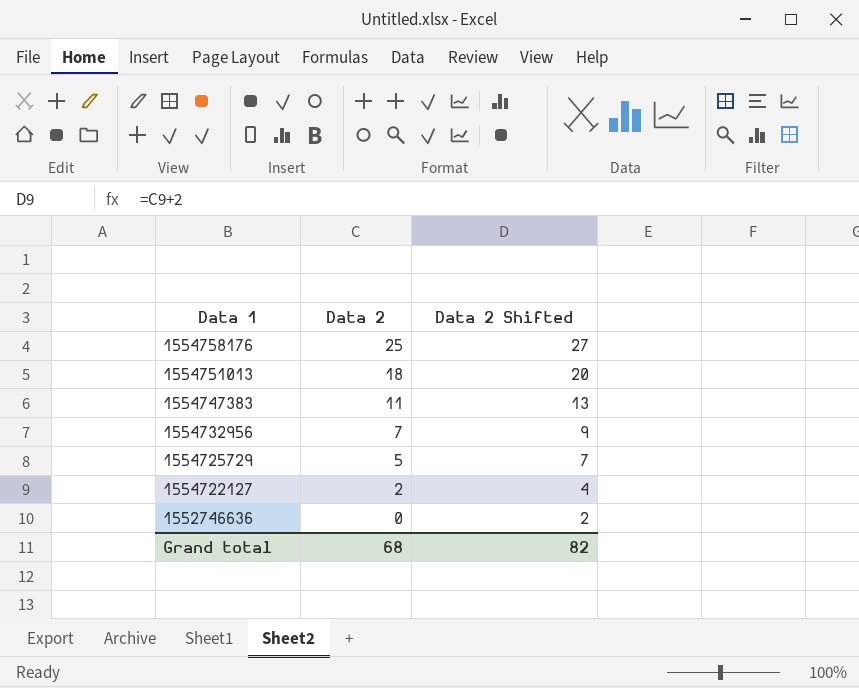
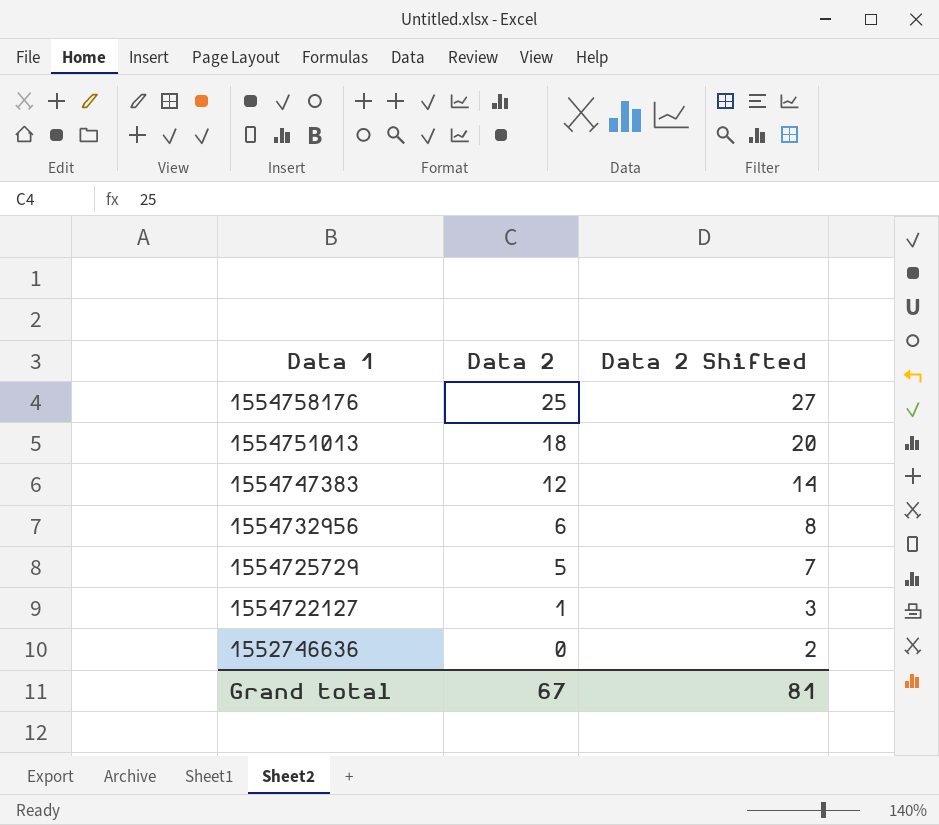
1554747383 | Data 2: 11 -> 12
1554747383 | Data 2 Shifted: 13 -> 14
1554732956 | Data 2: 7 -> 6
1554732956 | Data 2 Shifted: 9 -> 8
1554722127 | Data 2: 2 -> 1
1554722127 | Data 2 Shifted: 4 -> 3
Grand total | Data 2: 68 -> 67
Grand total | Data 2 Shifted: 82 -> 81

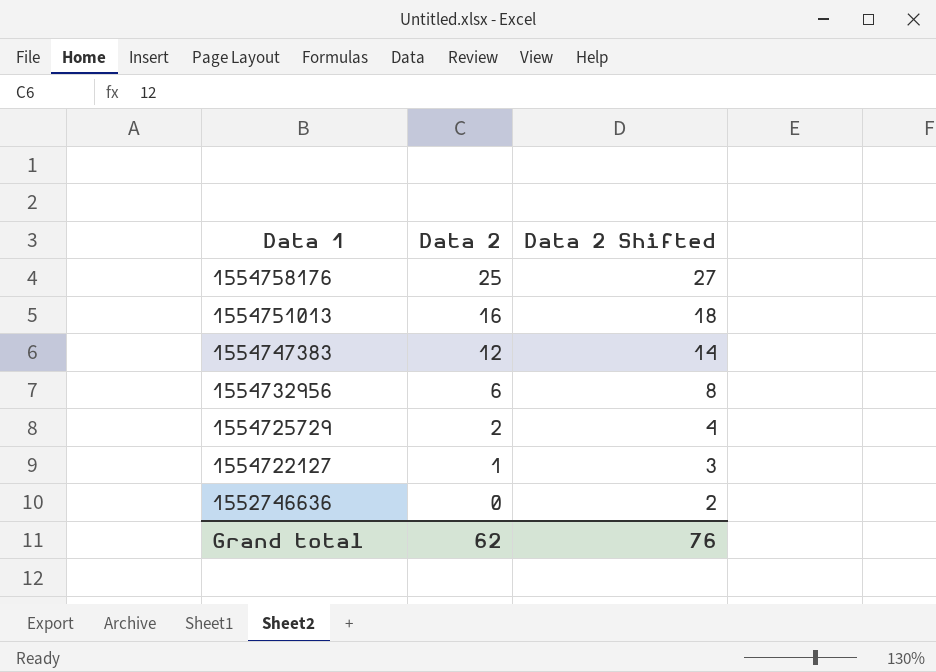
1554751013 | Data 2: 18 -> 16
1554751013 | Data 2 Shifted: 20 -> 18
1554725729 | Data 2: 5 -> 2
1554725729 | Data 2 Shifted: 7 -> 4
Grand total | Data 2: 67 -> 62
Grand total | Data 2 Shifted: 81 -> 76

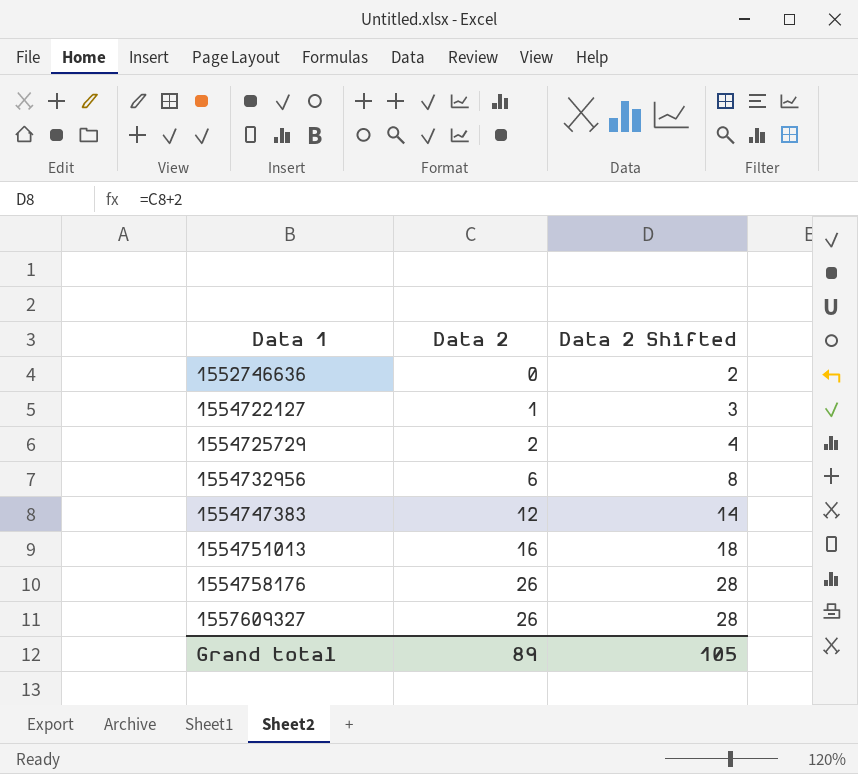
row order: Data 1 descending -> Data 1 ascending
1554758176 | Data 2: 25 -> 26
1554758176 | Data 2 Shifted: 27 -> 28
row 1557609327: none -> 26 | 28
Grand total | Data 2: 62 -> 89
Grand total | Data 2 Shifted: 76 -> 105

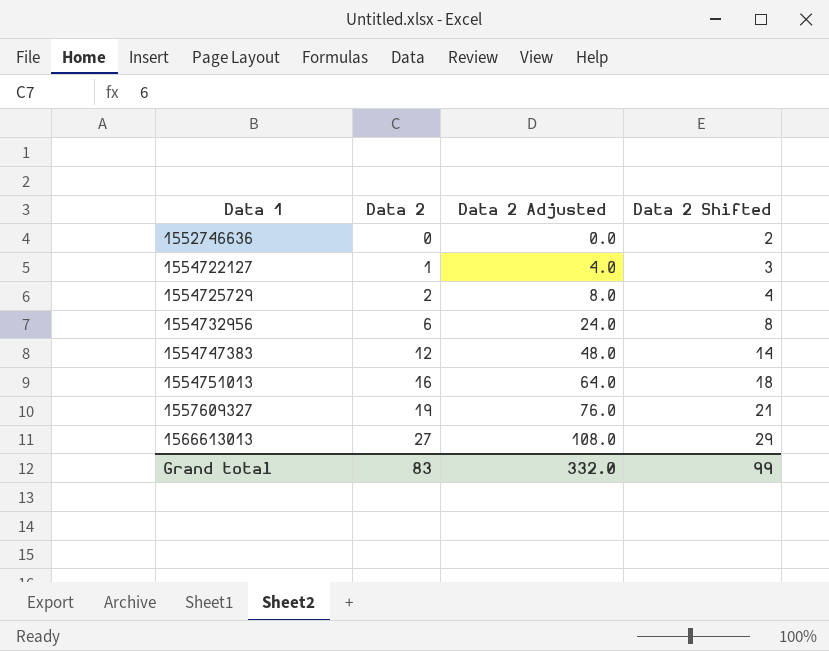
column Data 2 Adjusted | formula: none -> [Data 2] * 4
row 1554758176: 26 | 28 -> none
1557609327 | Data 2: 26 -> 19
1557609327 | Data 2 Shifted: 28 -> 21
row 1566613013: none -> 27 | 108.0 | 29
Grand total | Data 2: 89 -> 83
Grand total | Data 2 Shifted: 105 -> 99

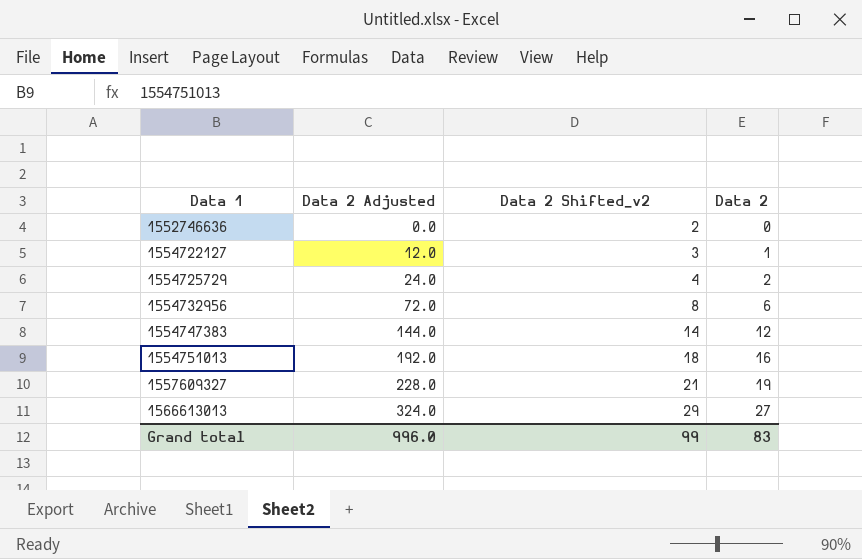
column Data 2 Adjusted | formula: [Data 2] * 4 -> [Data 2] * 12
column name: Data 2 Shifted -> Data 2 Shifted_v2
column Data 2 | position: 2 -> 4
Grand total | Data 2 Adjusted: 332.0 -> 996.0

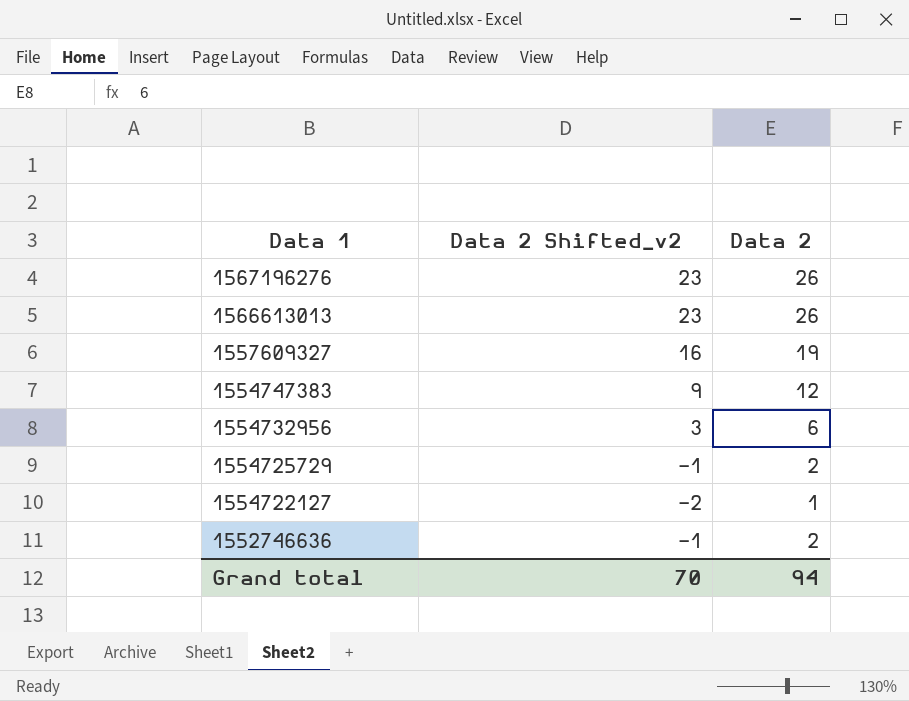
row order: Data 1 ascending -> Data 1 descending
column Data 2 Adjusted | formula: [Data 2] * 12 -> none
column Data 2 Shifted_v2 | formula: [Data 2] + 2 -> [Data 2] - 3
row 1554751013: 192.0 | 18 | 16 -> none
row 1567196276: none -> 23 | 26
1566613013 | Data 2: 27 -> 26
1552746636 | Data 2: 0 -> 2
Grand total | Data 2 Shifted_v2: 99 -> 70
Grand total | Data 2: 83 -> 94

